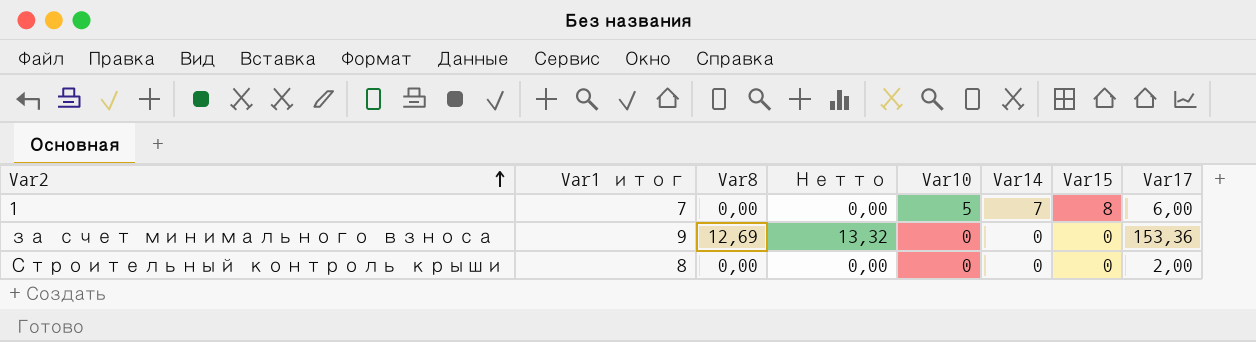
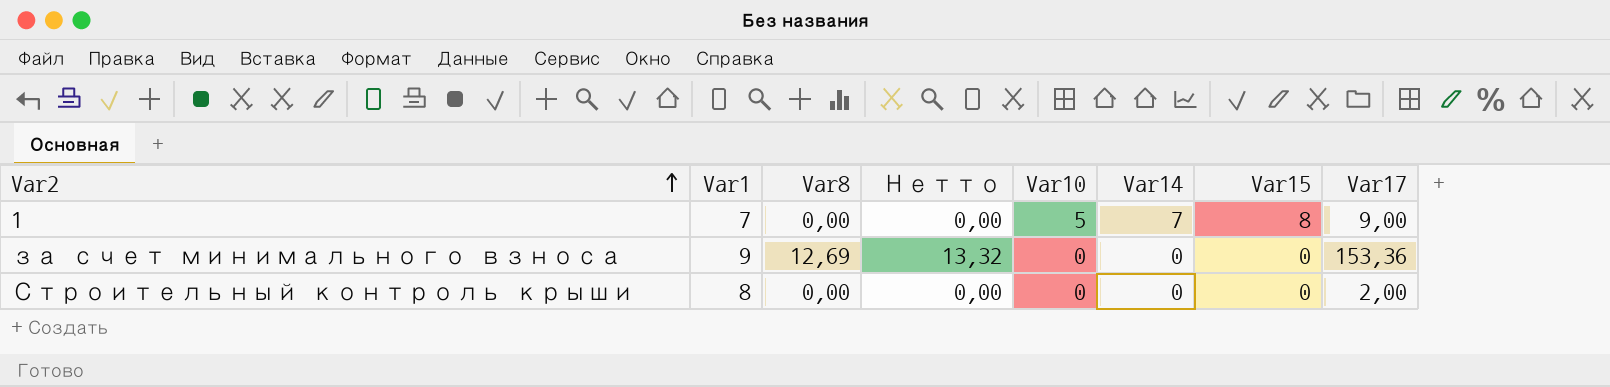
column name: Var1 итог -> Var1
1 | Var17: 6,00 -> 9,00

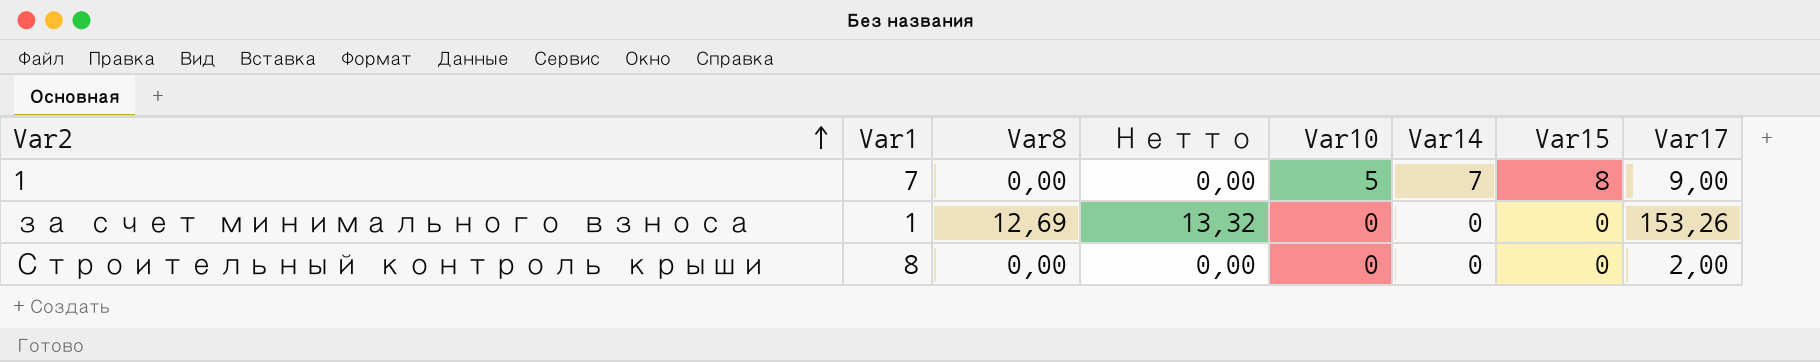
за счет минимального взноса | Var1: 9 -> 1
за счет минимального взноса | Var17: 153,36 -> 153,26

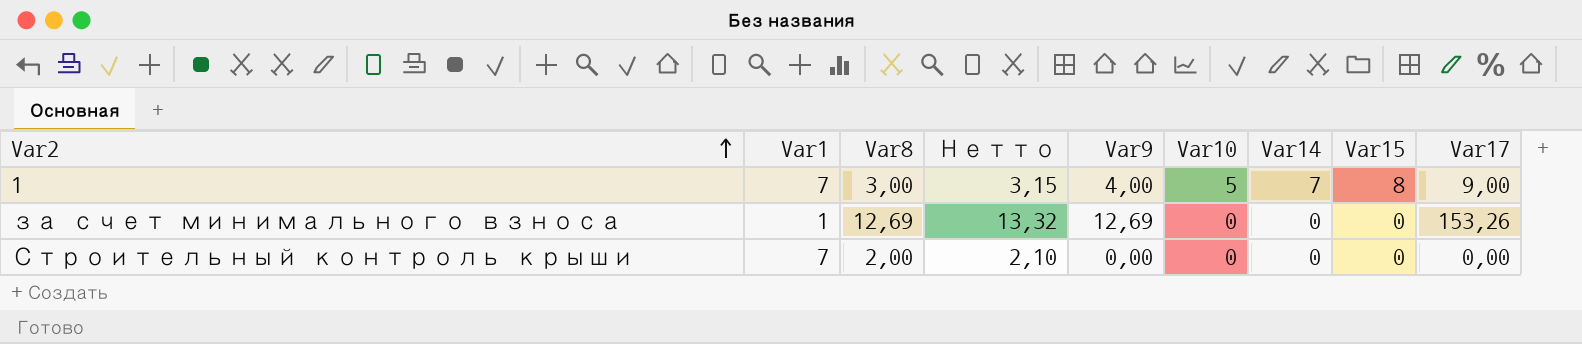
column Var9 | position: none -> 5
1 | Var8: 0,00 -> 3,00
1 | Нетто: 0,00 -> 3,15
Строительный контроль крыши | Var1: 8 -> 7
Строительный контроль крыши | Var8: 0,00 -> 2,00
Строительный контроль крыши | Нетто: 0,00 -> 2,10
Строительный контроль крыши | Var17: 2,00 -> 0,00

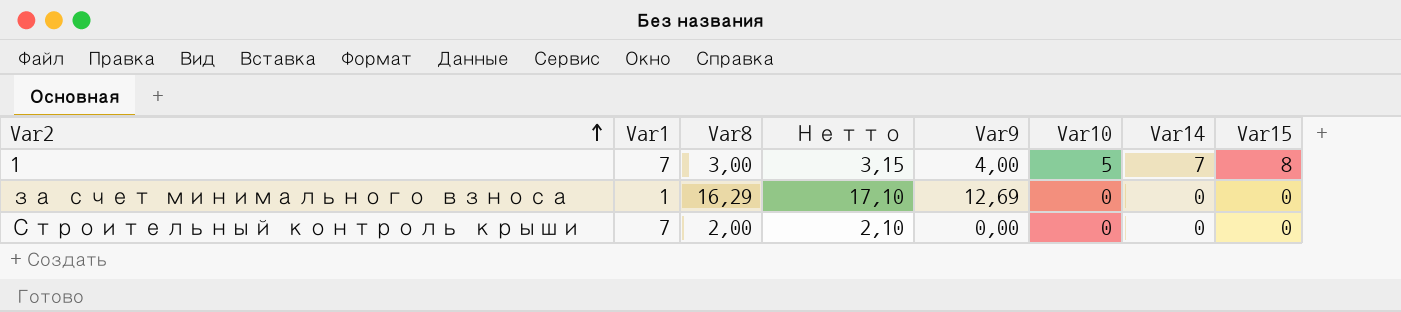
column Var17 | position: 9 -> none
за счет минимального взноса | Var8: 12,69 -> 16,29
за счет минимального взноса | Нетто: 13,32 -> 17,10

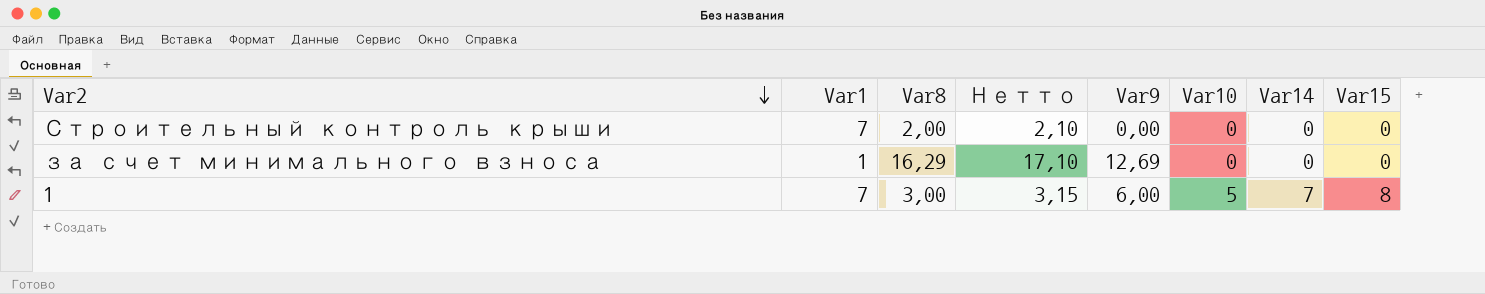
row order: Var2 ascending -> Var2 descending
1 | Var9: 4,00 -> 6,00

